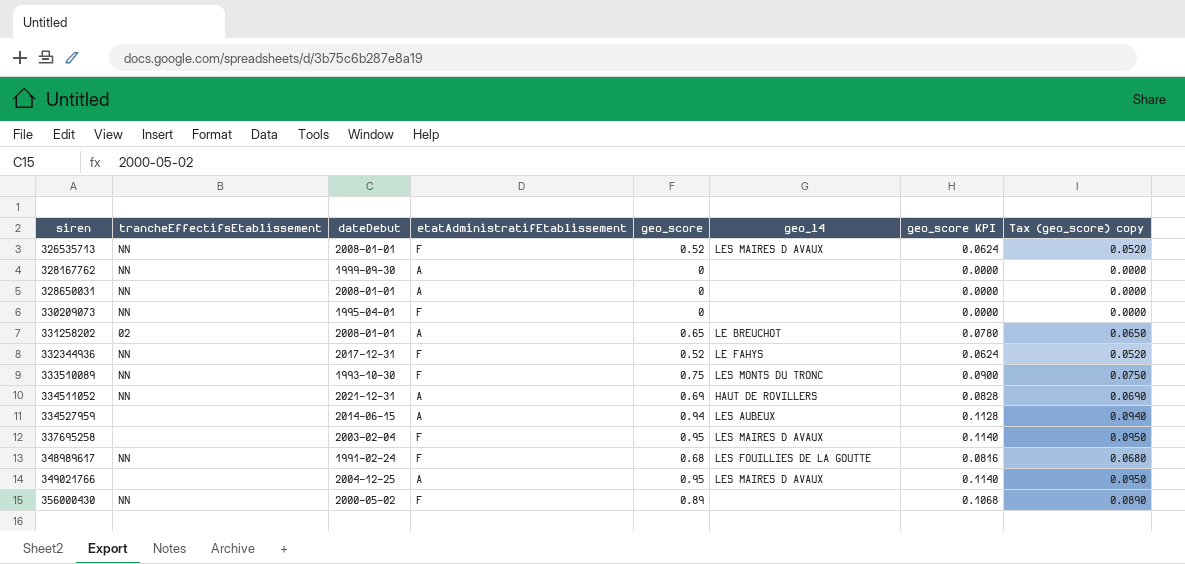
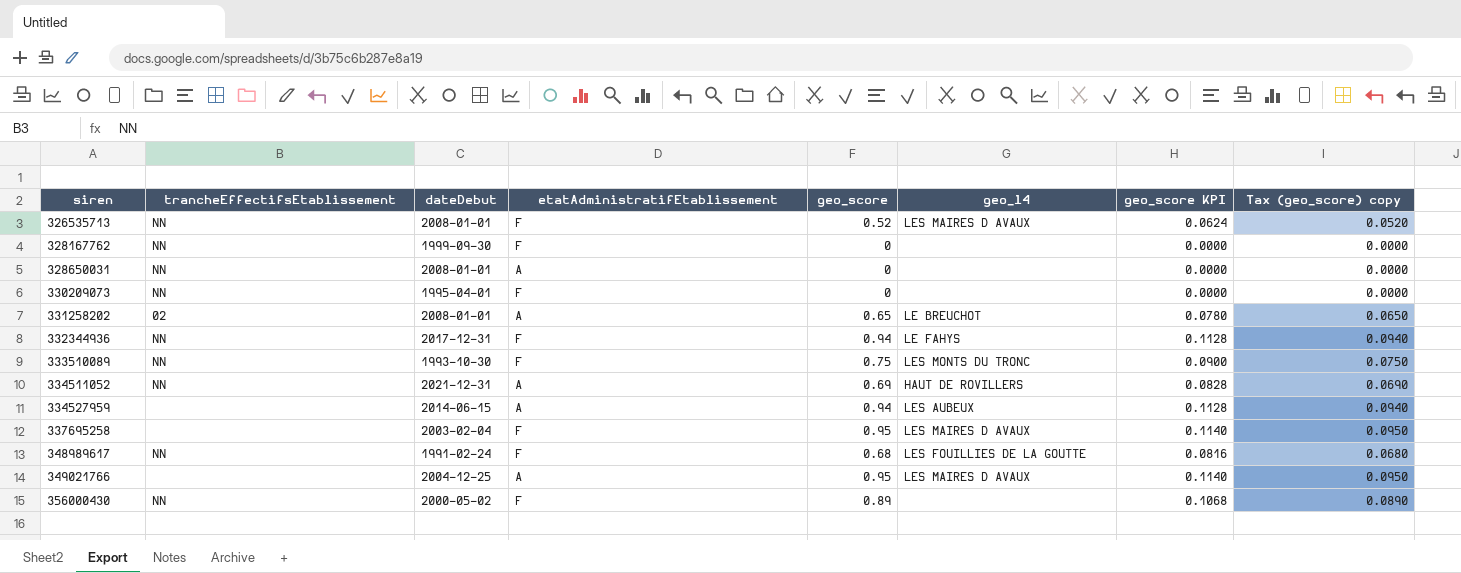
328167762 | etatAdministratifEtablissement: A -> F
332344936 | geo_score: 0.52 -> 0.94
332344936 | geo_score KPI: 0.0624 -> 0.1128
332344936 | Tax (geo_score) copy: 0.0520 -> 0.0940

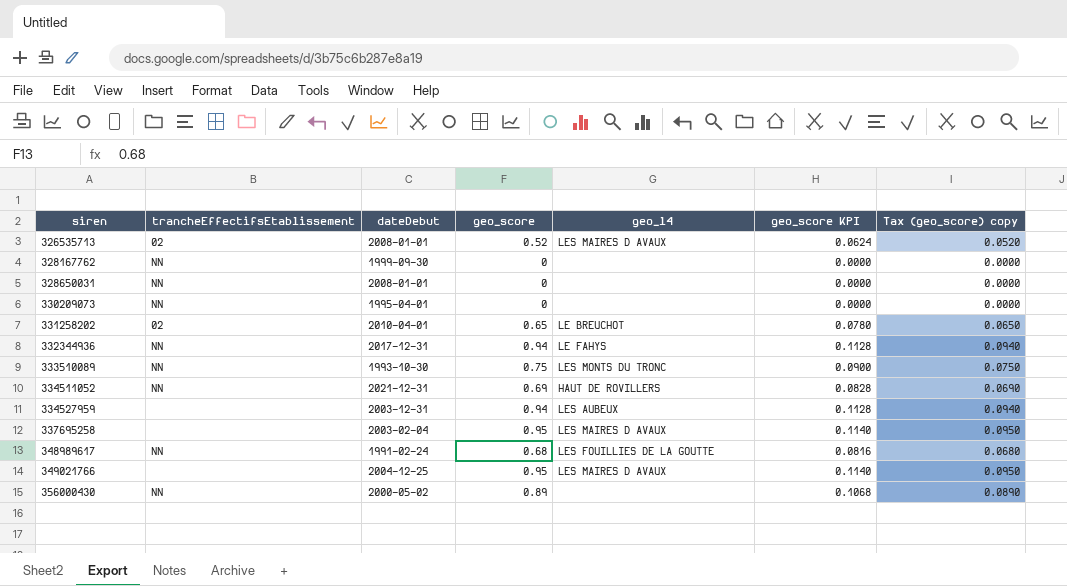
column etatAdministratifEtablissement | position: 4 -> none
326535713 | trancheEffectifsEtablissement: NN -> 02
331258202 | dateDebut: 2008-01-01 -> 2010-04-01
334527959 | dateDebut: 2014-06-15 -> 2003-12-31

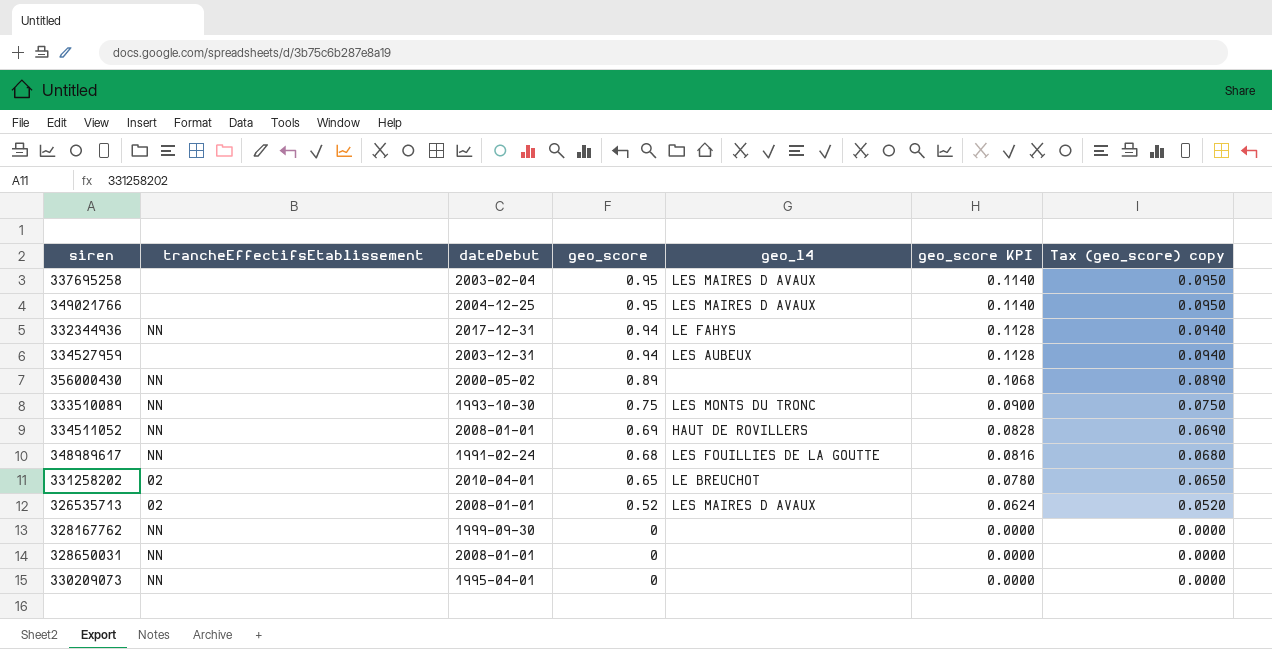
row order: siren ascending -> geo_score descending
334511052 | dateDebut: 2021-12-31 -> 2008-01-01

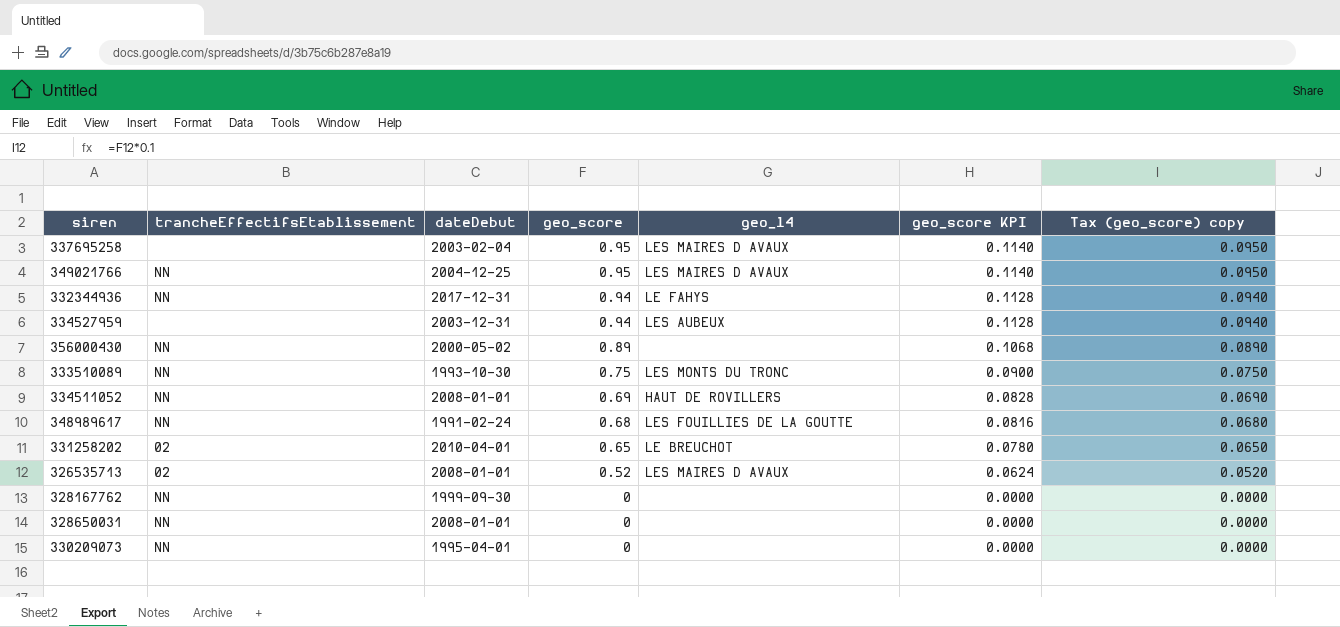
349021766 | trancheEffectifsEtablissement: none -> NN

